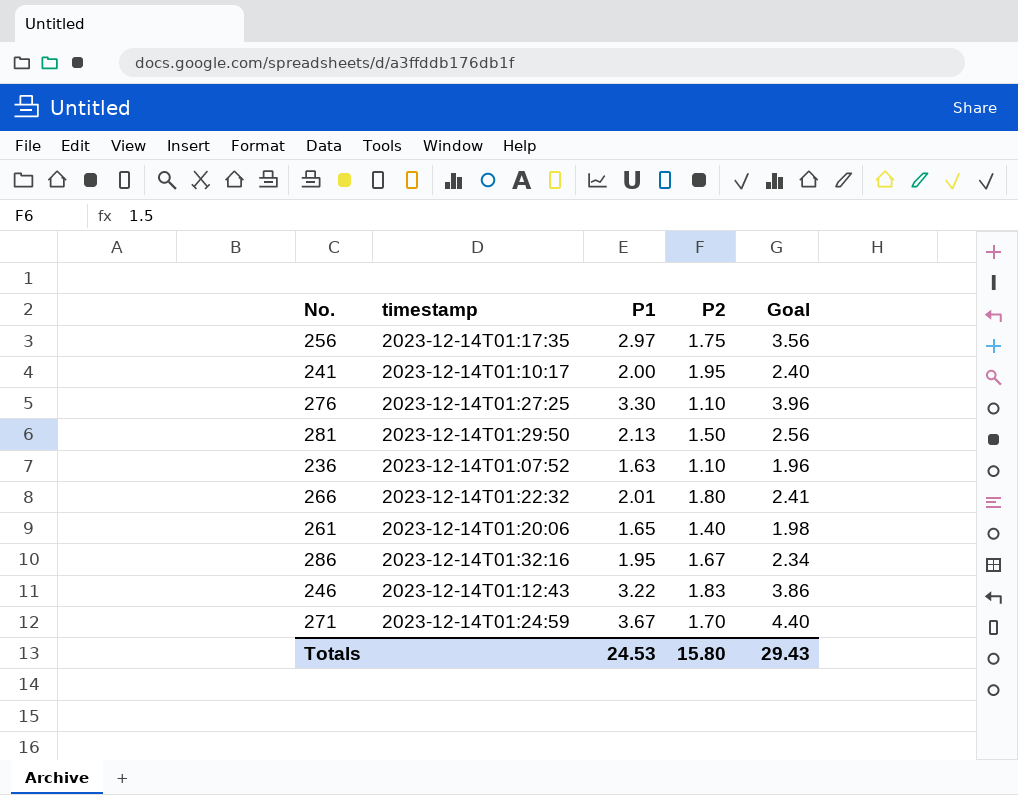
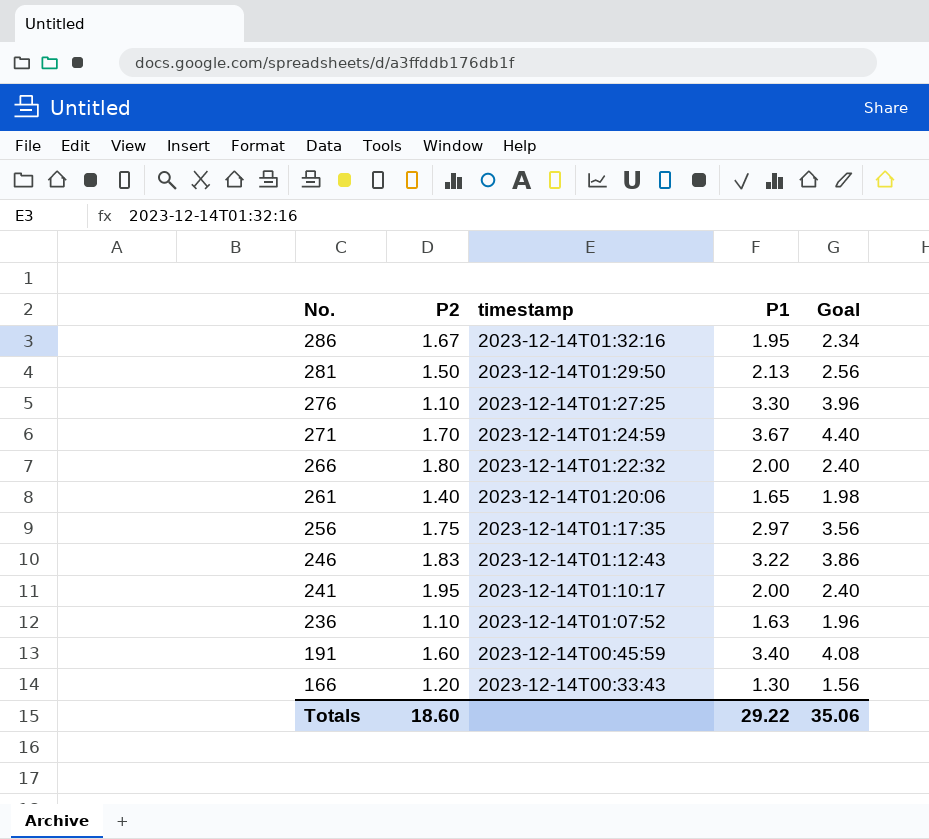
row order: none -> No. descending
column P2 | position: 4 -> 2
266 | P1: 2.01 -> 2.00
266 | Goal: 2.41 -> 2.40
row 191: none -> 1.60 | 2023-12-14T00:45:59 | 3.40 | 4.08
row 166: none -> 1.20 | 2023-12-14T00:33:43 | 1.30 | 1.56
Totals | P2: 15.80 -> 18.60
Totals | P1: 24.53 -> 29.22
Totals | Goal: 29.43 -> 35.06

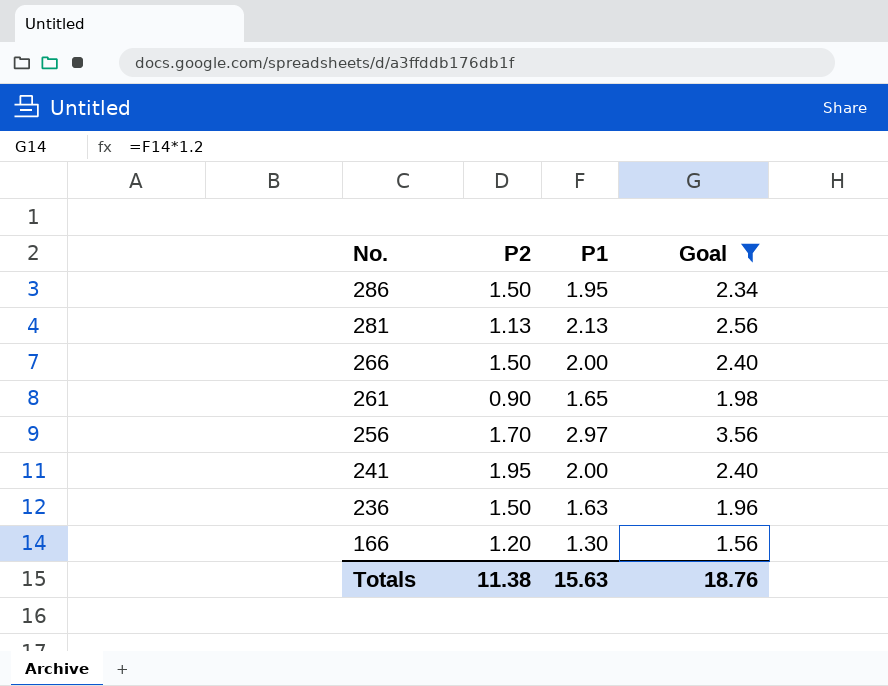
filter: none -> Goal <= 3.56
column timestamp | position: 3 -> none
286 | P2: 1.67 -> 1.50
281 | P2: 1.50 -> 1.13
266 | P2: 1.80 -> 1.50
261 | P2: 1.40 -> 0.90
256 | P2: 1.75 -> 1.70
236 | P2: 1.10 -> 1.50
Totals | P2: 18.60 -> 11.38
Totals | P1: 29.22 -> 15.63
Totals | Goal: 35.06 -> 18.76

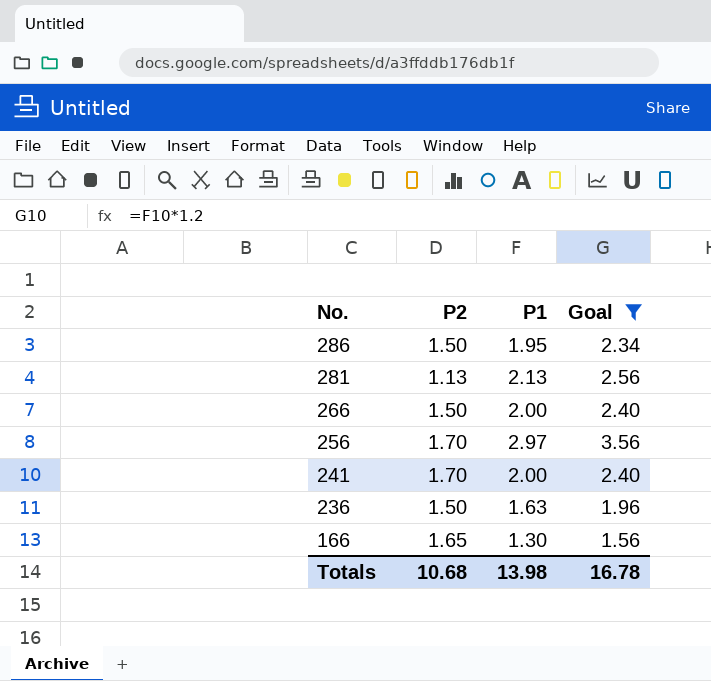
row 261: 0.90 | 1.65 | 1.98 -> none
241 | P2: 1.95 -> 1.70
166 | P2: 1.20 -> 1.65
Totals | P2: 11.38 -> 10.68
Totals | P1: 15.63 -> 13.98
Totals | Goal: 18.76 -> 16.78

